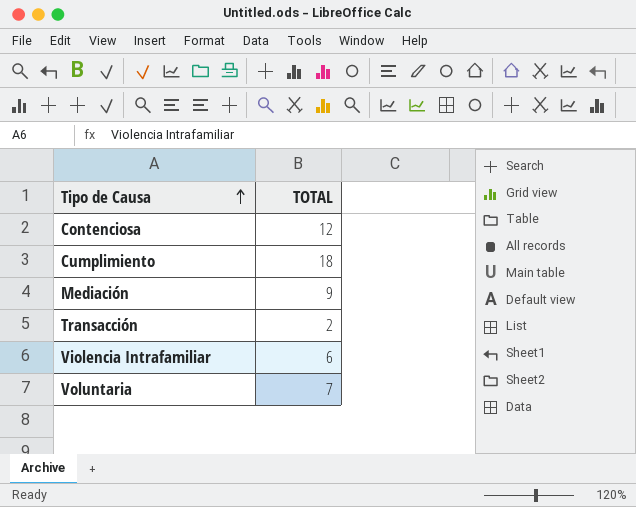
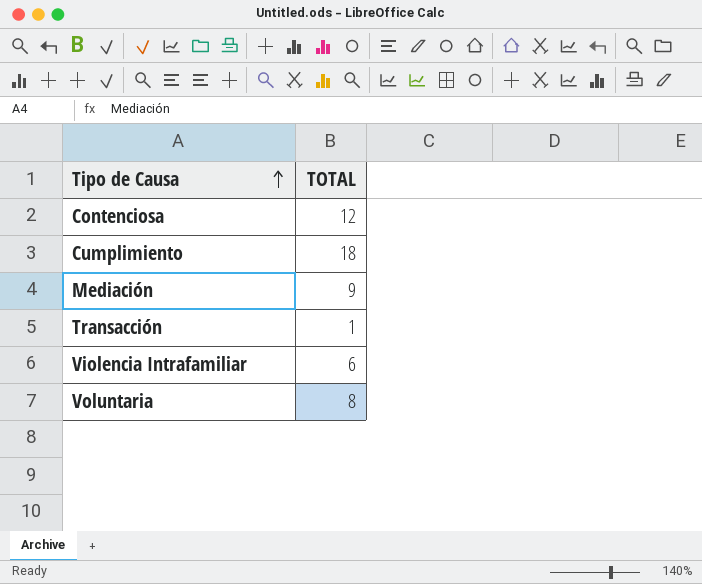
Transacción | TOTAL: 2 -> 1
Voluntaria | TOTAL: 7 -> 8

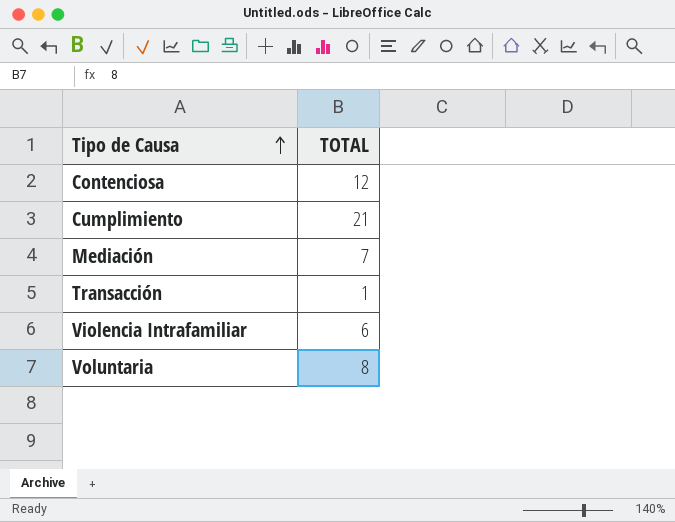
Cumplimiento | TOTAL: 18 -> 21
Mediación | TOTAL: 9 -> 7

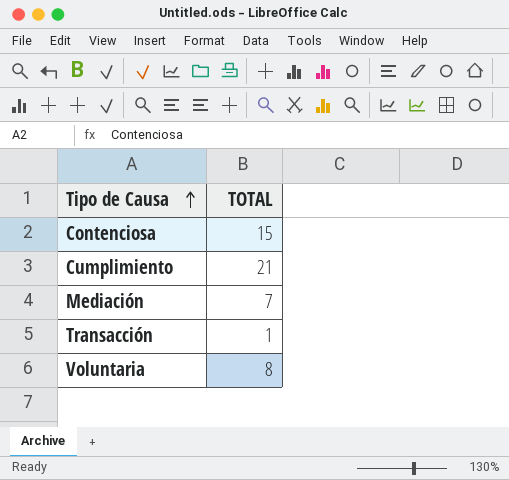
row Violencia Intrafamiliar: 6 -> none
Contenciosa | TOTAL: 12 -> 15

